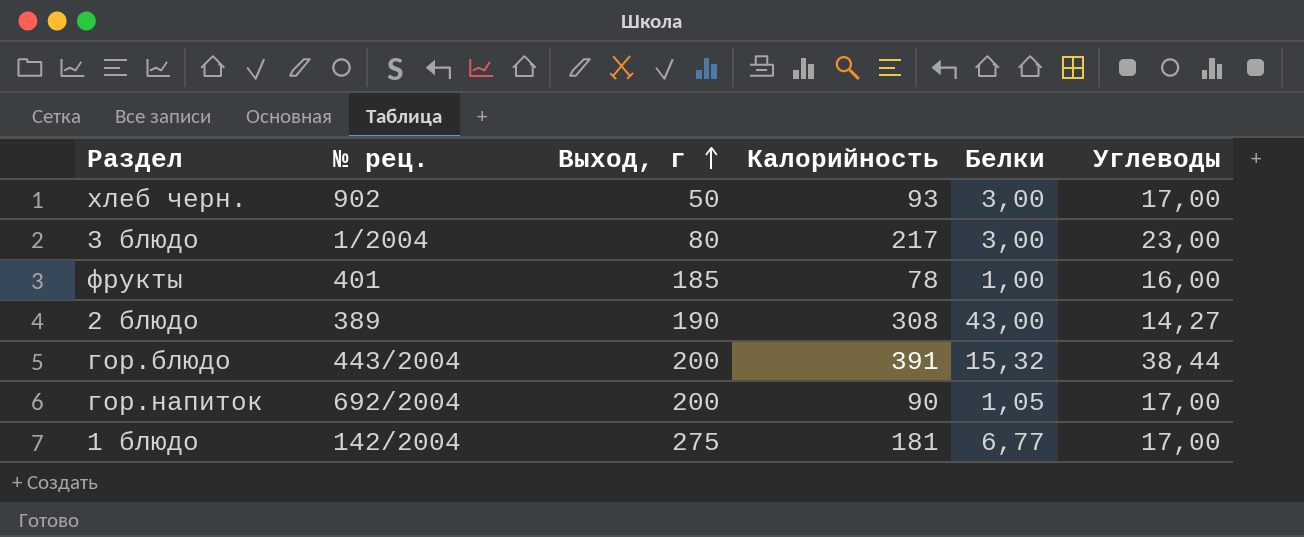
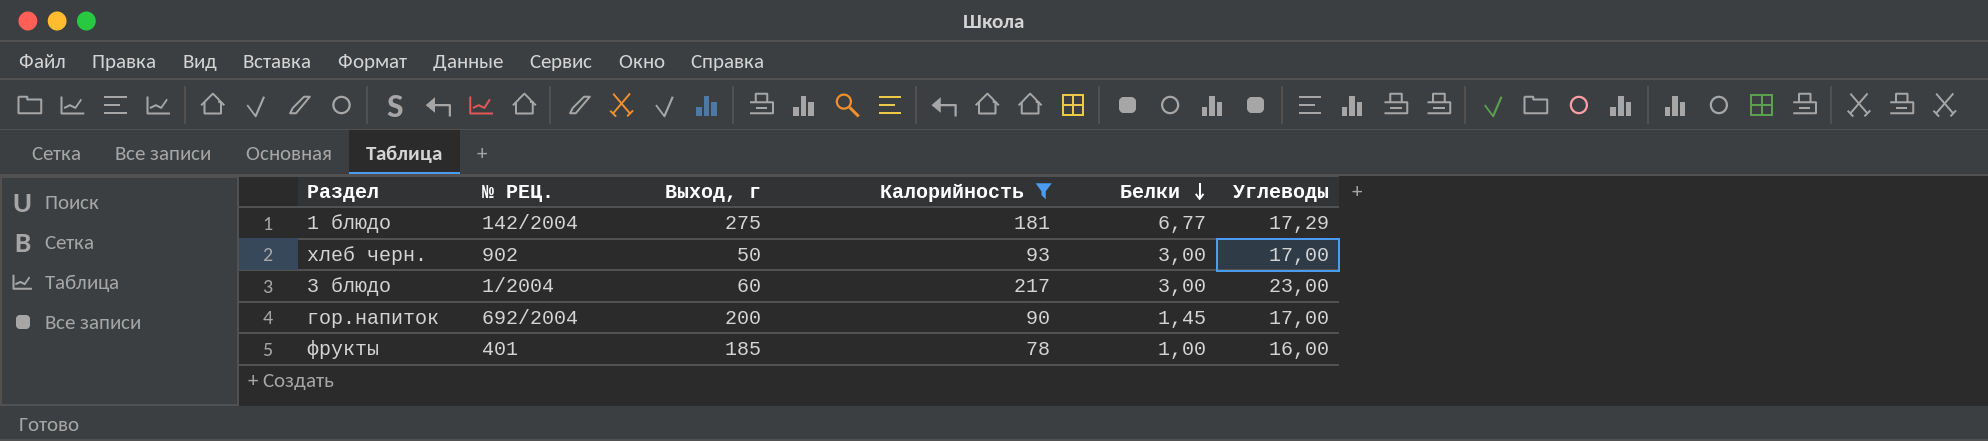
filter: none -> Калорийность <= 217
row order: Выход, г ascending -> Белки descending
column name: № рец. -> № РЕЦ.
1 блюдо | Углеводы: 17,00 -> 17,29
3 блюдо | Выход, г: 80 -> 60
гор.напиток | Белки: 1,05 -> 1,45

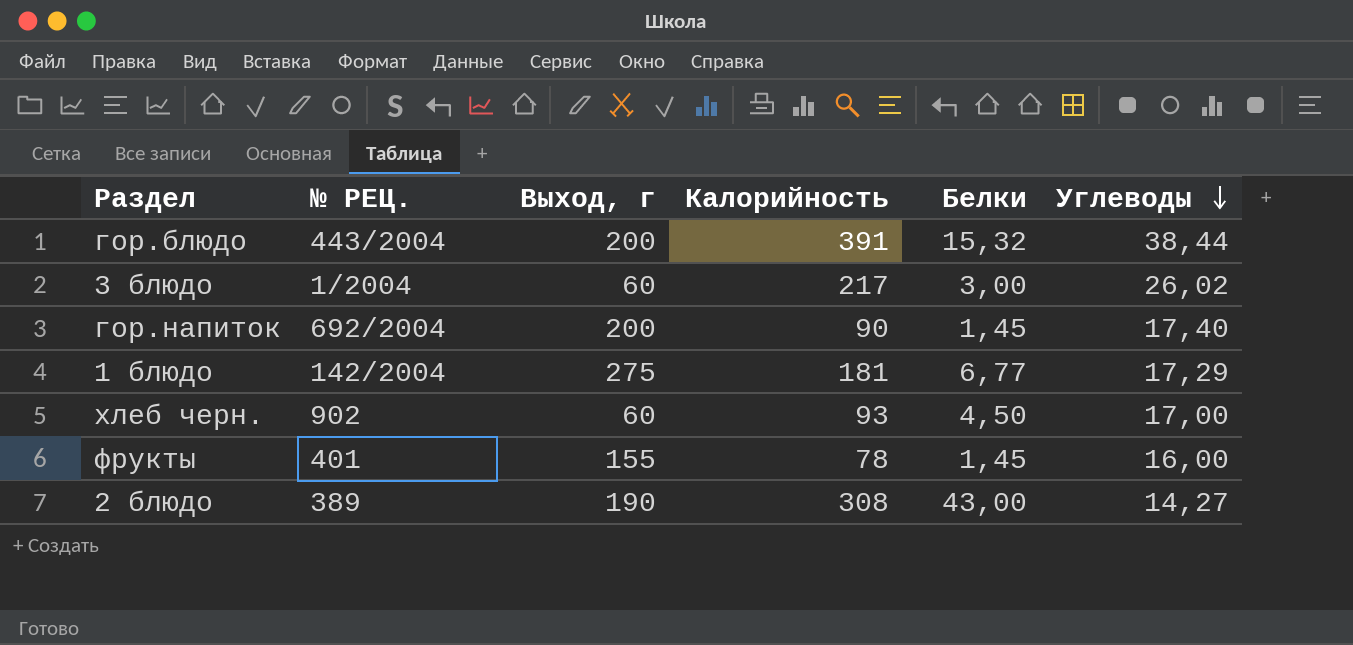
filter: Калорийность <= 217 -> none
row order: Белки descending -> Углеводы descending
3 блюдо | Углеводы: 23,00 -> 26,02
гор.напиток | Углеводы: 17,00 -> 17,40
хлеб черн. | Выход, г: 50 -> 60
хлеб черн. | Белки: 3,00 -> 4,50
фрукты | Выход, г: 185 -> 155
фрукты | Белки: 1,00 -> 1,45

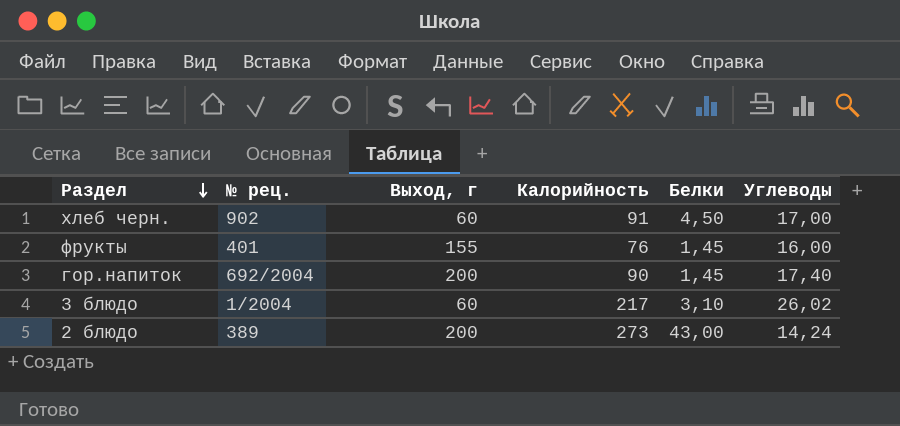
row order: Углеводы descending -> Раздел descending
column name: № РЕЦ. -> № рец.
row гор.блюдо: 443/2004 | 200 | 391 | 15,32 | 38,44 -> none
row 1 блюдо: 142/2004 | 275 | 181 | 6,77 | 17,29 -> none
хлеб черн. | Калорийность: 93 -> 91
фрукты | Калорийность: 78 -> 76
3 блюдо | Белки: 3,00 -> 3,10
2 блюдо | Выход, г: 190 -> 200
2 блюдо | Калорийность: 308 -> 273
2 блюдо | Углеводы: 14,27 -> 14,24

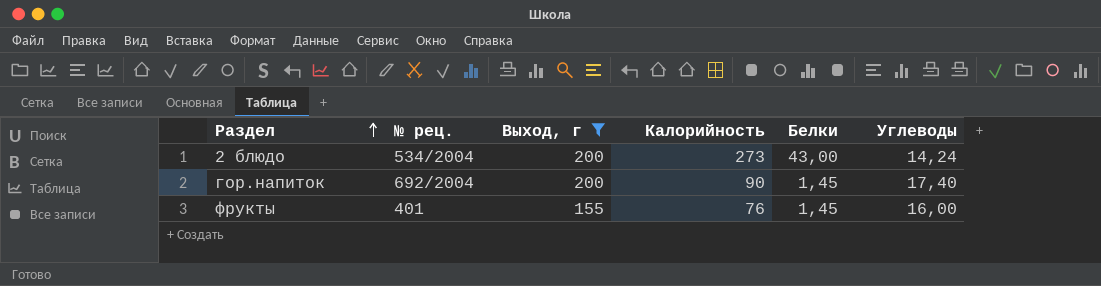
filter: none -> Выход, г != 60
row order: Раздел descending -> Раздел ascending
2 блюдо | № рец.: 389 -> 534/2004

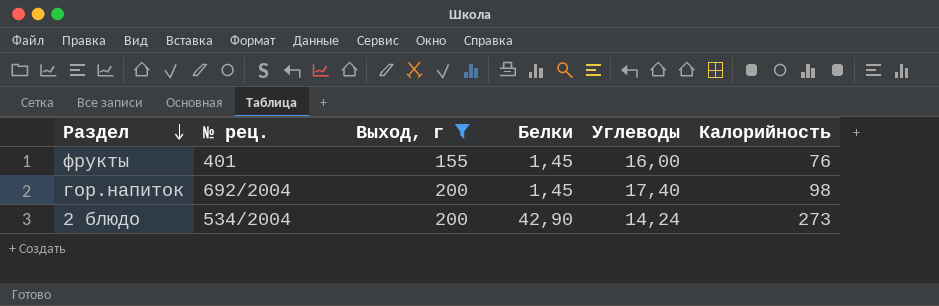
row order: Раздел ascending -> Раздел descending
column Калорийность | position: 4 -> 6
гор.напиток | Калорийность: 90 -> 98
2 блюдо | Белки: 43,00 -> 42,90

